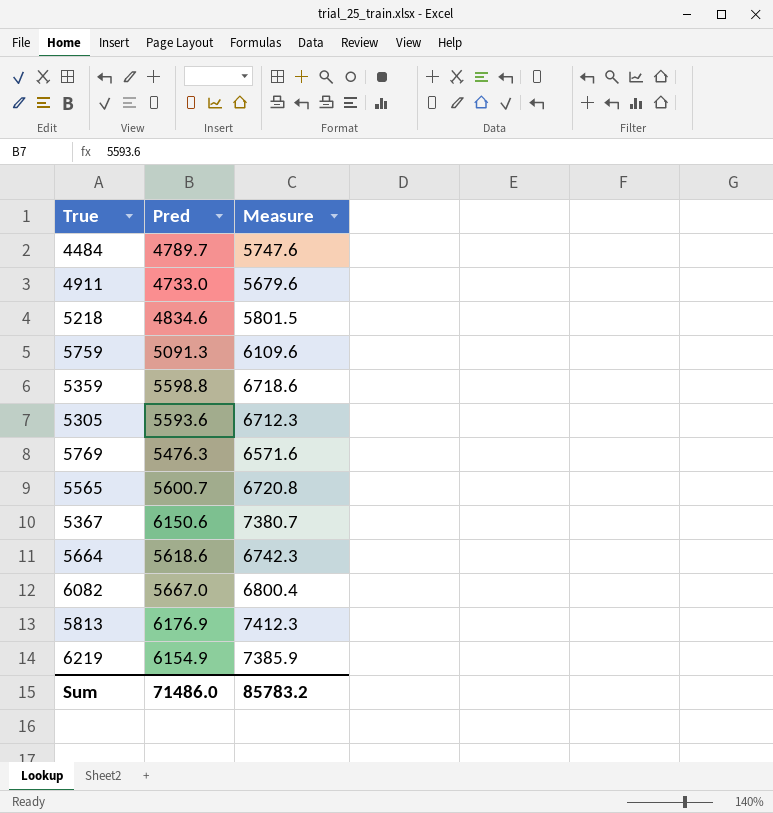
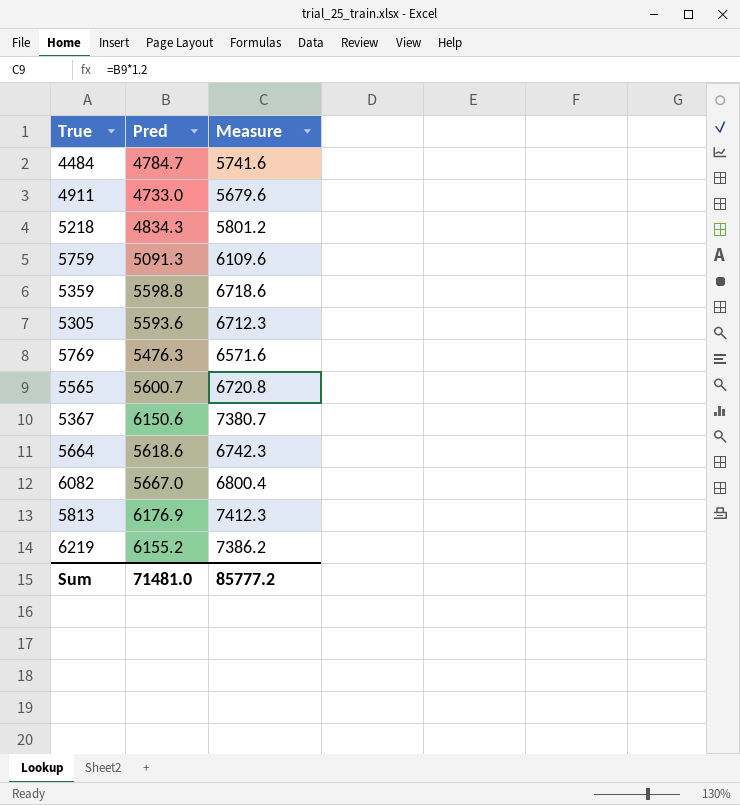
4484 | Pred: 4789.7 -> 4784.7
4484 | Measure: 5747.6 -> 5741.6
5218 | Pred: 4834.6 -> 4834.3
5218 | Measure: 5801.5 -> 5801.2
6219 | Pred: 6154.9 -> 6155.2
6219 | Measure: 7385.9 -> 7386.2
Sum | Pred: 71486.0 -> 71481.0
Sum | Measure: 85783.2 -> 85777.2

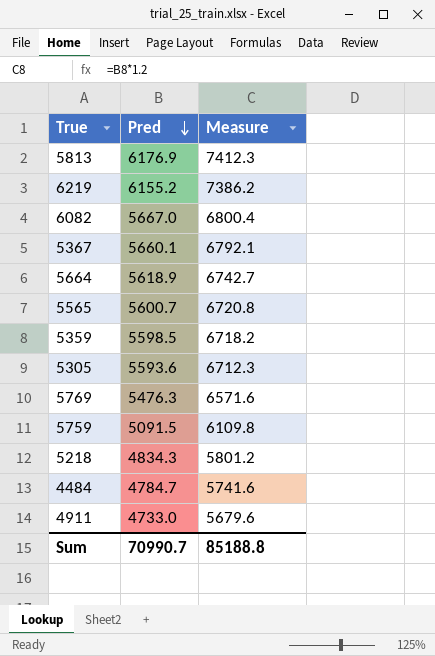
row order: none -> Pred descending
5367 | Pred: 6150.6 -> 5660.1
5367 | Measure: 7380.7 -> 6792.1
5664 | Pred: 5618.6 -> 5618.9
5664 | Measure: 6742.3 -> 6742.7
5359 | Pred: 5598.8 -> 5598.5
5359 | Measure: 6718.6 -> 6718.2
5759 | Pred: 5091.3 -> 5091.5
5759 | Measure: 6109.6 -> 6109.8
Sum | Pred: 71481.0 -> 70990.7
Sum | Measure: 85777.2 -> 85188.8

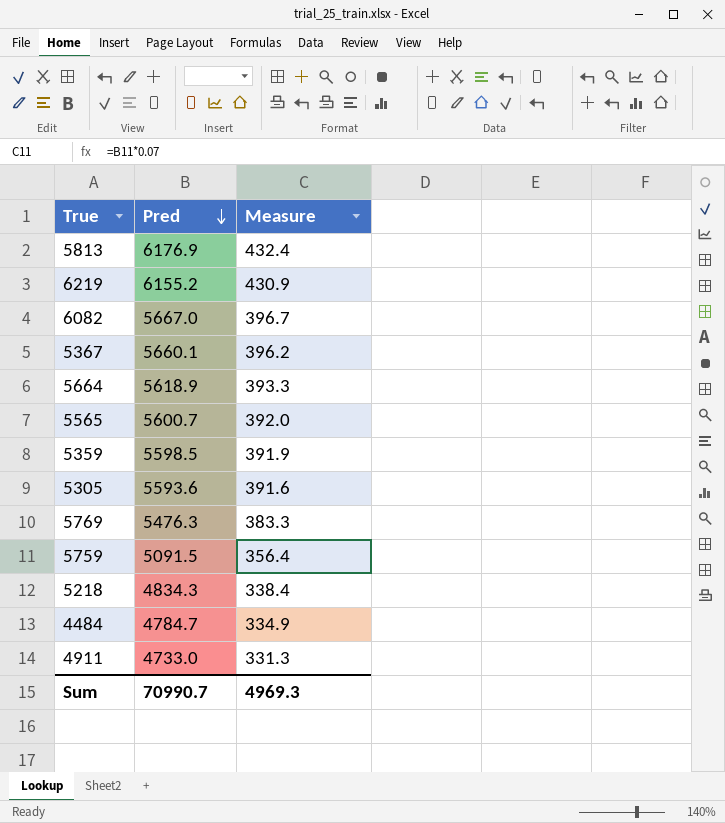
column Measure | formula: [Pred] * 1.2 -> [Pred] * 0.07
Sum | Measure: 85188.8 -> 4969.3

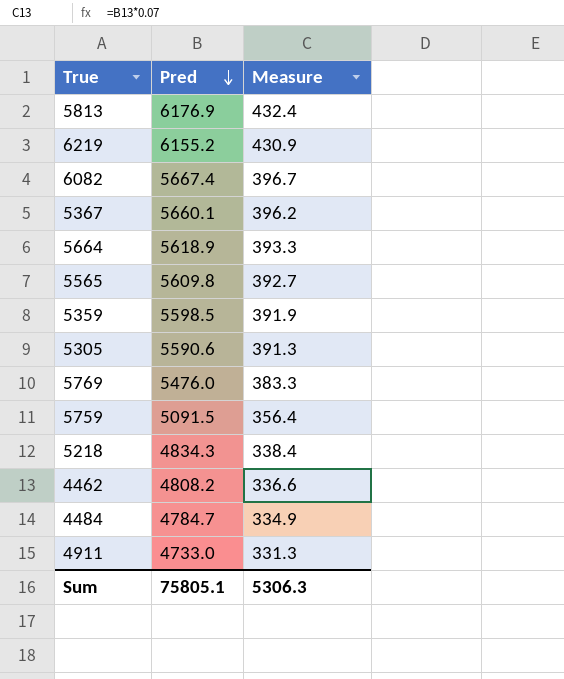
6082 | Pred: 5667.0 -> 5667.4
5565 | Pred: 5600.7 -> 5609.8
5565 | Measure: 392.0 -> 392.7
5305 | Pred: 5593.6 -> 5590.6
5305 | Measure: 391.6 -> 391.3
5769 | Pred: 5476.3 -> 5476.0
row 4462: none -> 4808.2 | 336.6
Sum | Pred: 70990.7 -> 75805.1
Sum | Measure: 4969.3 -> 5306.3

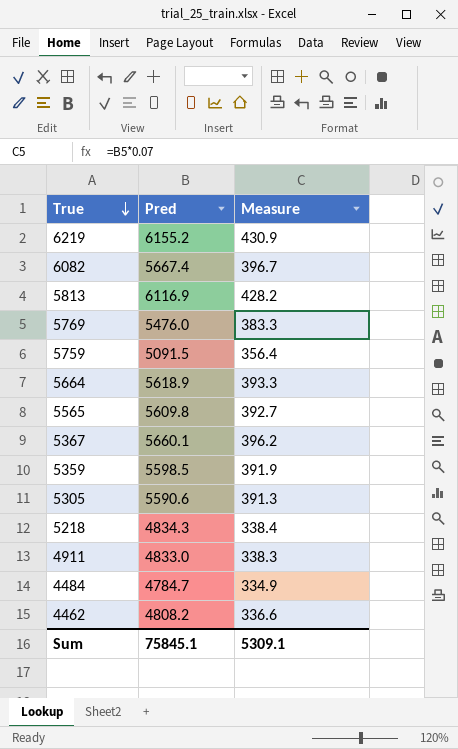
row order: Pred descending -> True descending
5813 | Pred: 6176.9 -> 6116.9
5813 | Measure: 432.4 -> 428.2
4911 | Pred: 4733.0 -> 4833.0
4911 | Measure: 331.3 -> 338.3
Sum | Pred: 75805.1 -> 75845.1
Sum | Measure: 5306.3 -> 5309.1

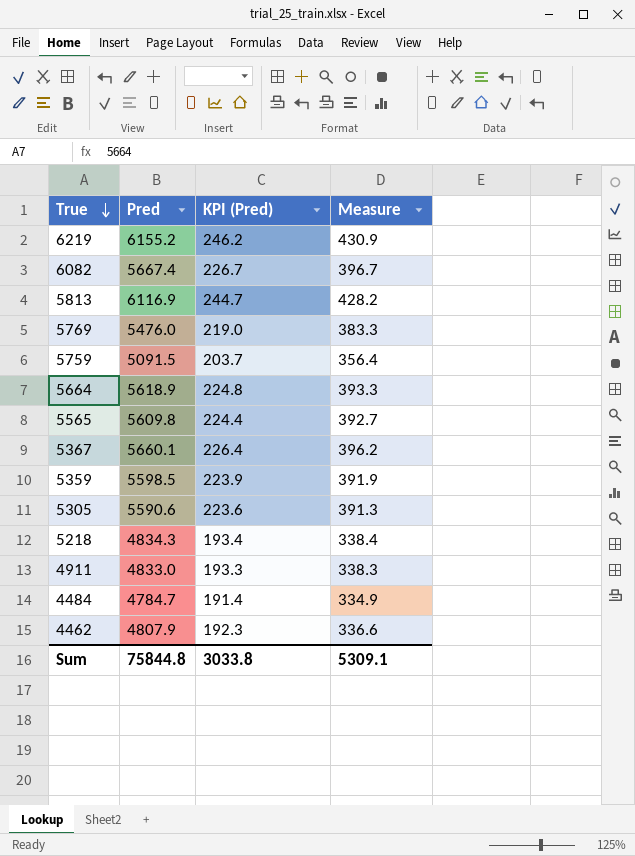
column KPI (Pred) | formula: none -> [Pred] * 0.04
4462 | Pred: 4808.2 -> 4807.9
Sum | Pred: 75845.1 -> 75844.8

